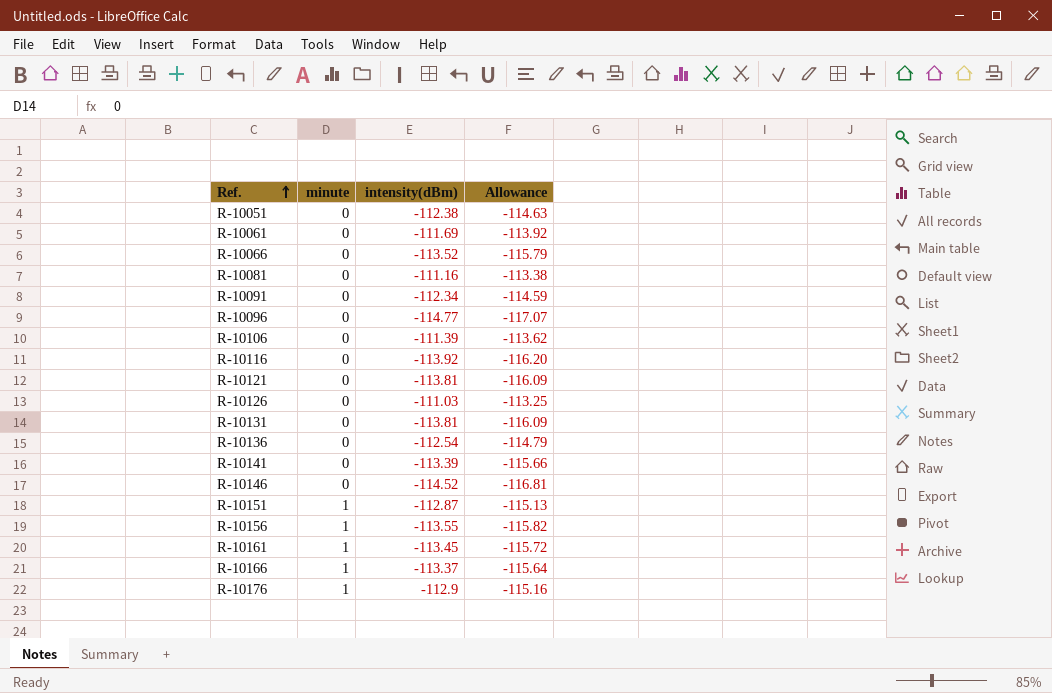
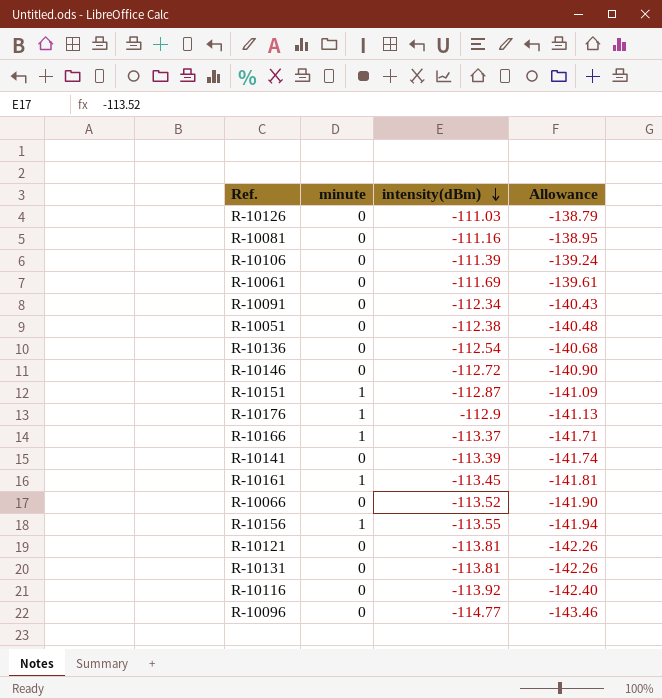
row order: Ref. ascending -> intensity(dBm) descending
column Allowance | formula: [intensity(dBm)] * 1.02 -> [intensity(dBm)] * 1.25
R-10146 | intensity(dBm): -114.52 -> -112.72

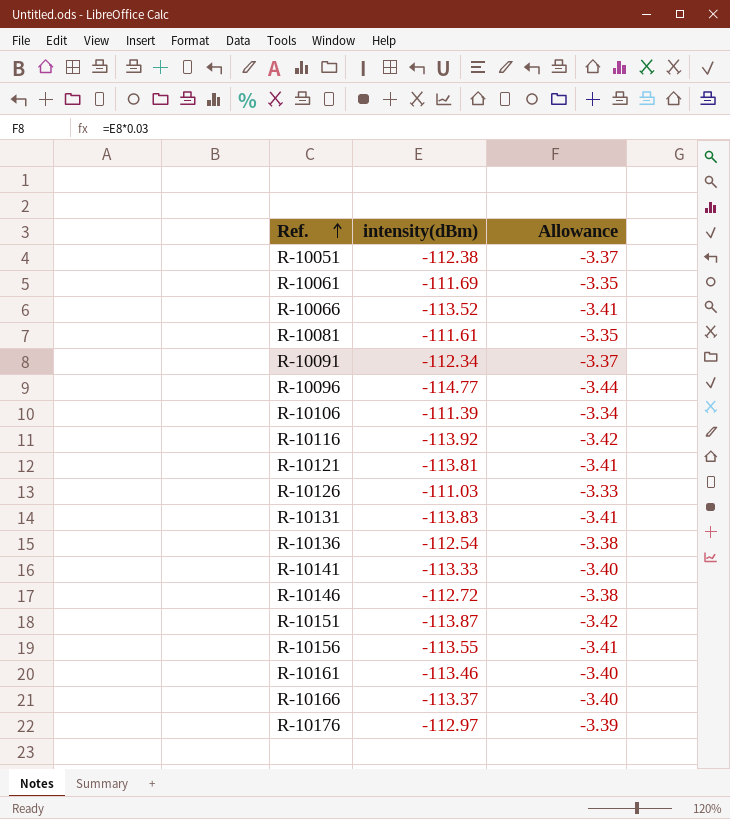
row order: intensity(dBm) descending -> Ref. ascending
column minute | position: 2 -> none
column Allowance | formula: [intensity(dBm)] * 1.25 -> [intensity(dBm)] * 0.03
R-10081 | intensity(dBm): -111.16 -> -111.61
R-10131 | intensity(dBm): -113.81 -> -113.83
R-10141 | intensity(dBm): -113.39 -> -113.33
R-10151 | intensity(dBm): -112.87 -> -113.87
R-10161 | intensity(dBm): -113.45 -> -113.46
R-10176 | intensity(dBm): -112.9 -> -112.97

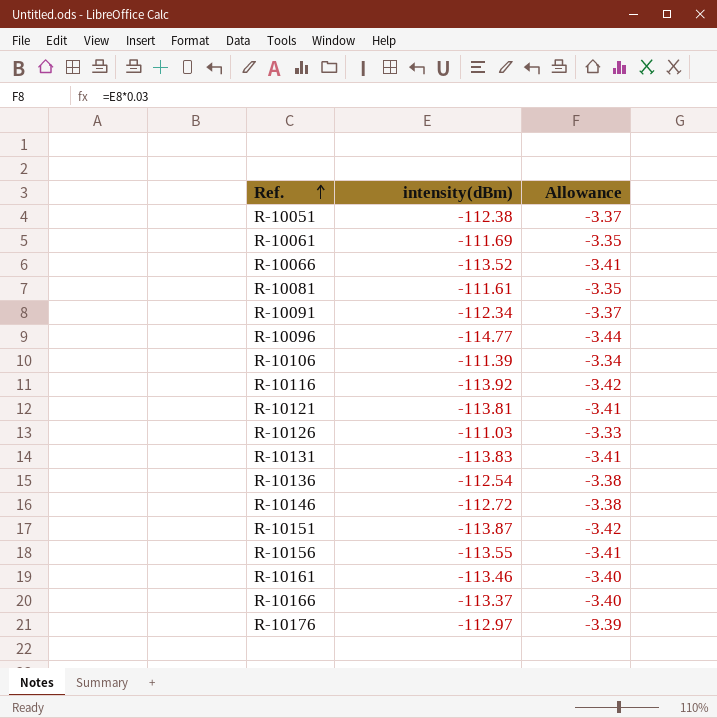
row R-10141: -113.33 | -3.40 -> none

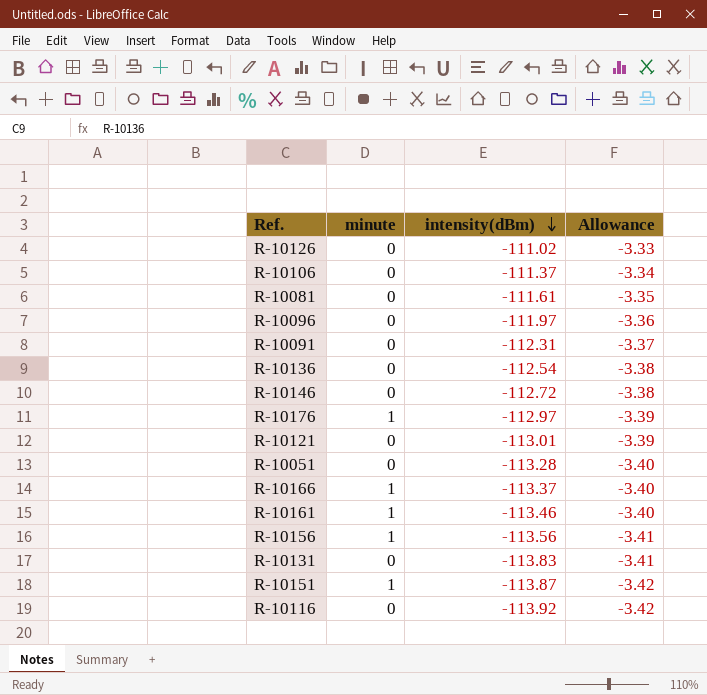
row order: Ref. ascending -> intensity(dBm) descending
column minute | position: none -> 2
row R-10061: -111.69 | -3.35 -> none
row R-10066: -113.52 | -3.41 -> none
R-10126 | intensity(dBm): -111.03 -> -111.02
R-10106 | intensity(dBm): -111.39 -> -111.37
R-10096 | intensity(dBm): -114.77 -> -111.97
R-10096 | Allowance: -3.44 -> -3.36
R-10091 | intensity(dBm): -112.34 -> -112.31
R-10121 | intensity(dBm): -113.81 -> -113.01
R-10121 | Allowance: -3.41 -> -3.39
R-10051 | intensity(dBm): -112.38 -> -113.28
R-10051 | Allowance: -3.37 -> -3.40
R-10156 | intensity(dBm): -113.55 -> -113.56

